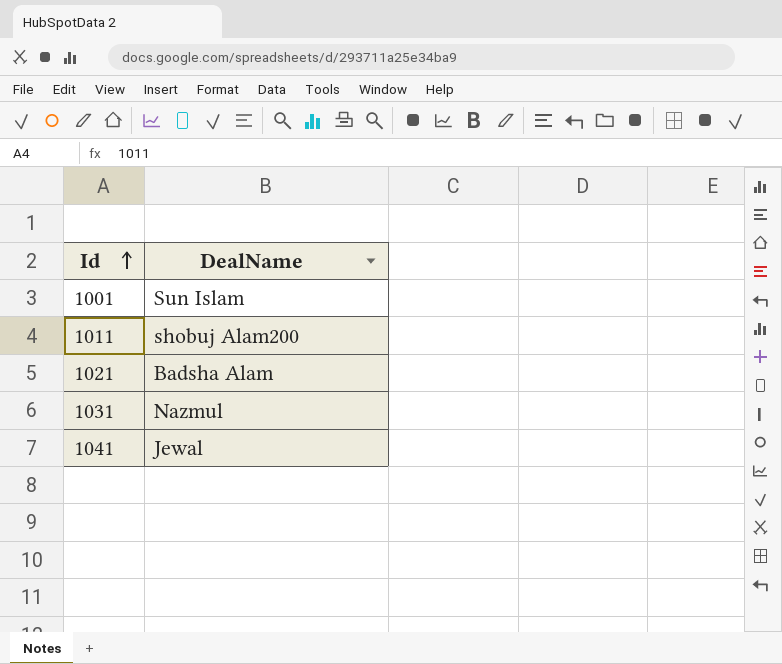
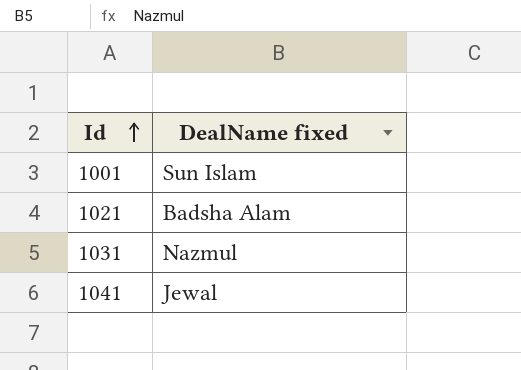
column name: DealName -> DealName fixed
row 1011: shobuj Alam200 -> none

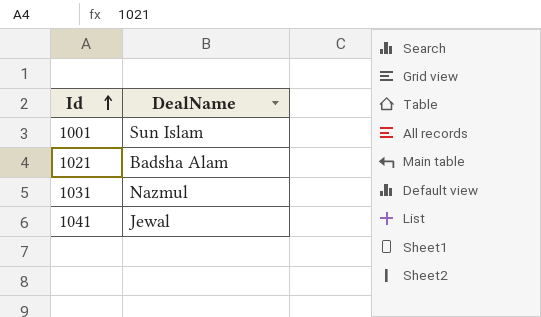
column name: DealName fixed -> DealName

